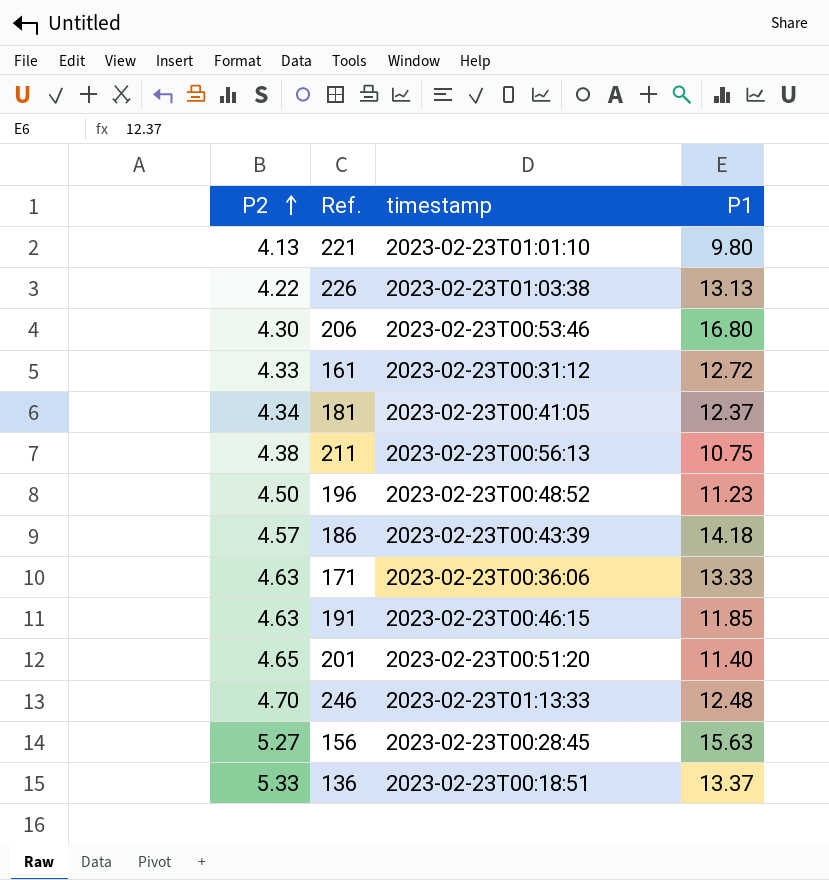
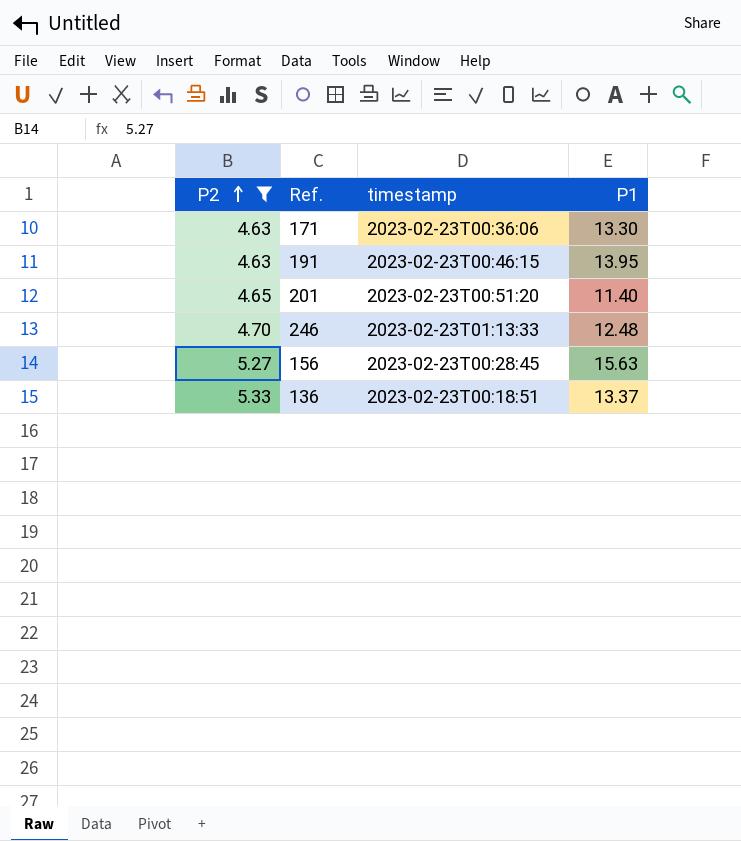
filter: none -> P2 >= 4.63
171 | P1: 13.33 -> 13.30
191 | P1: 11.85 -> 13.95

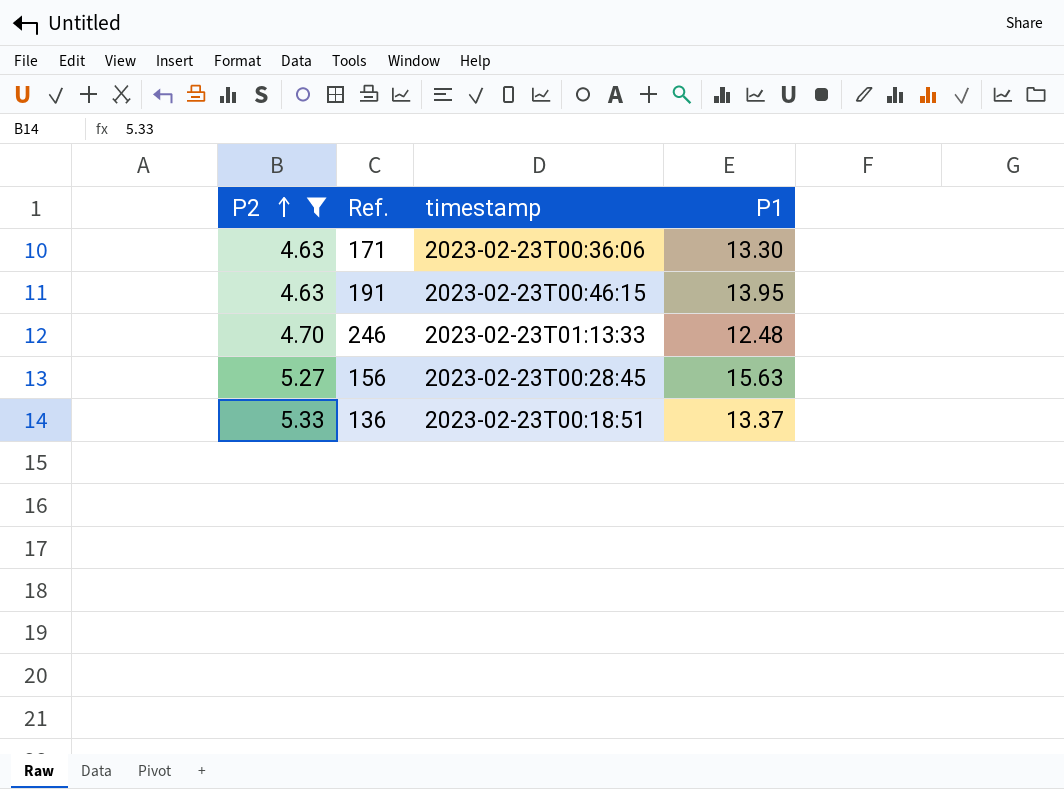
row 201: 4.65 | 2023-02-23T00:51:20 | 11.40 -> none

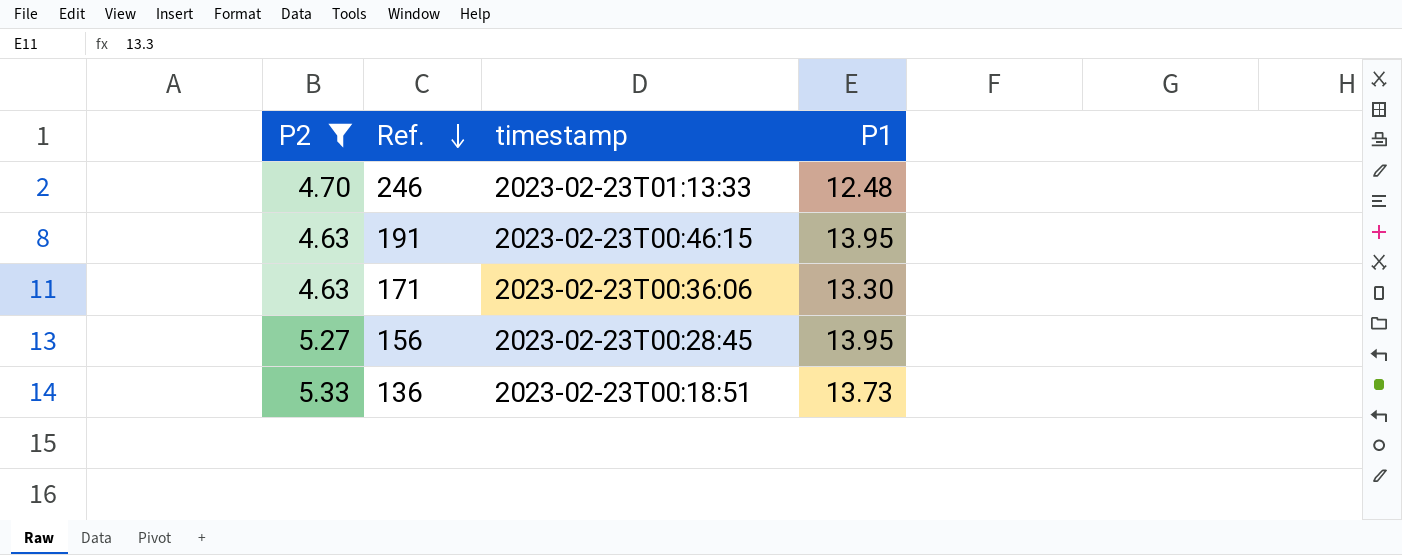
row order: P2 ascending -> Ref. descending
156 | P1: 15.63 -> 13.95
136 | P1: 13.37 -> 13.73

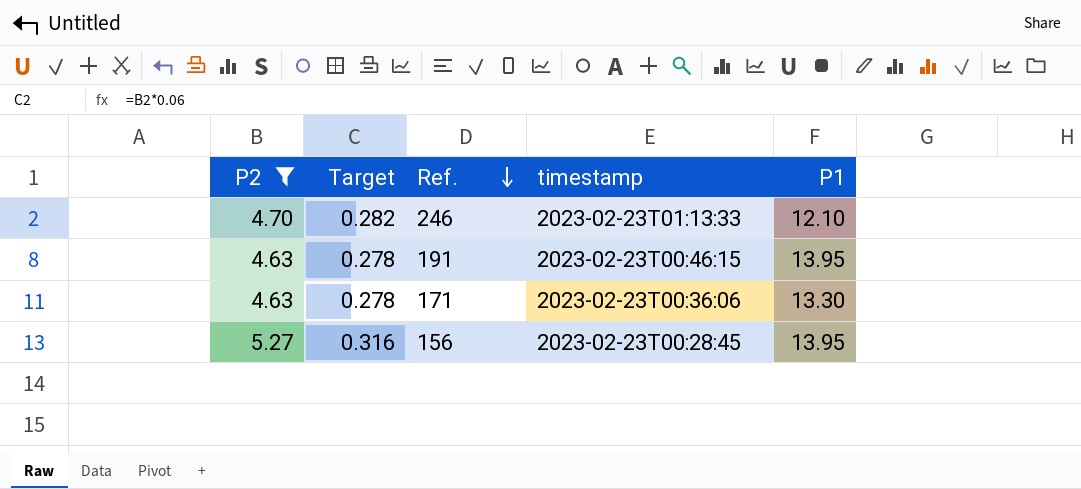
column Target | formula: none -> [P2] * 0.06
row 136: 5.33 | 2023-02-23T00:18:51 | 13.73 -> none
246 | P1: 12.48 -> 12.10

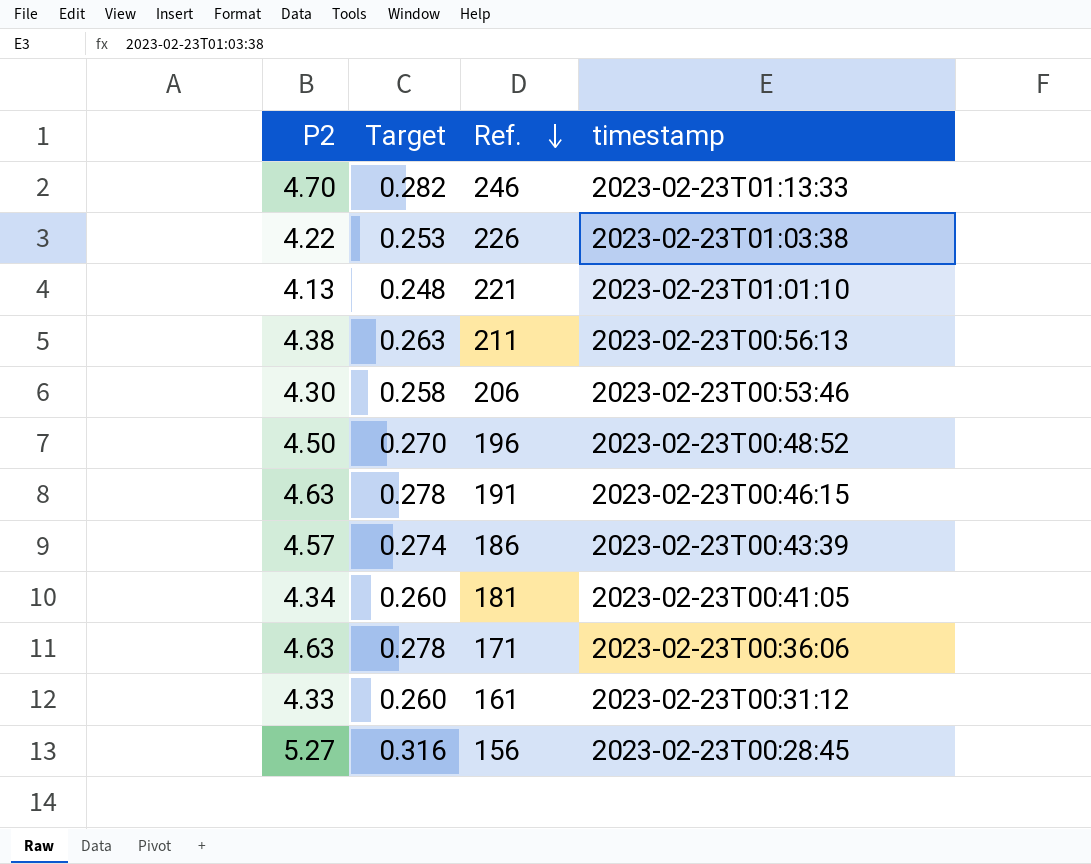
filter: P2 >= 4.63 -> none
column P1 | position: 5 -> none

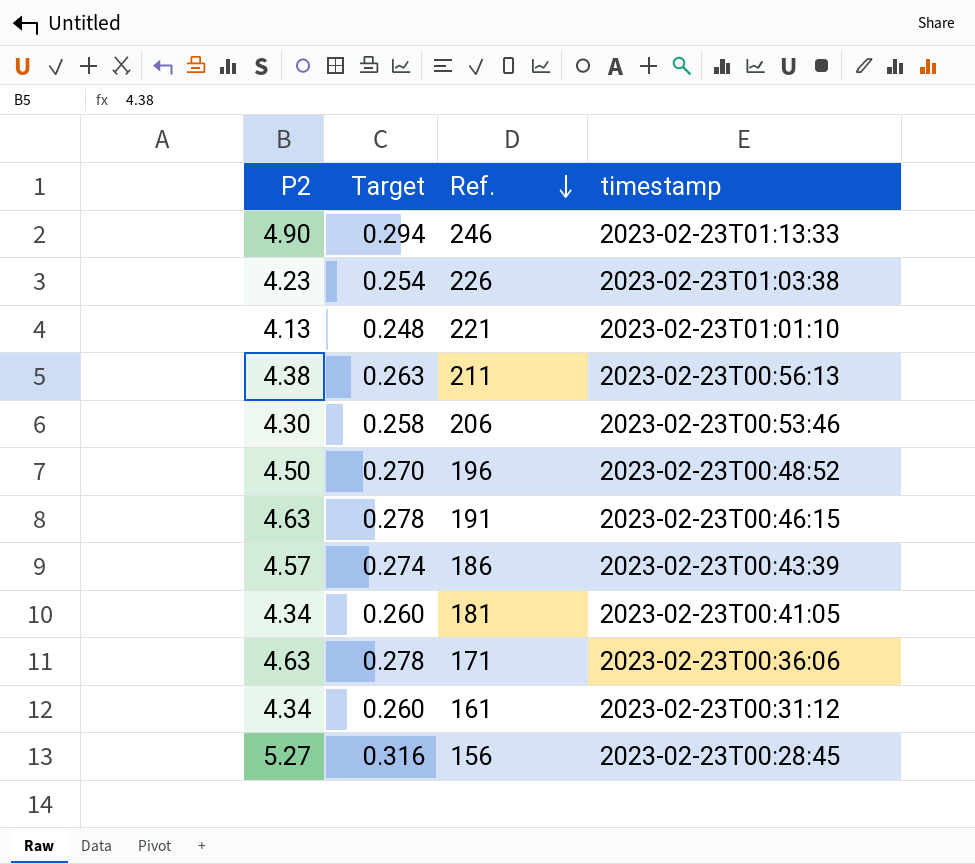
246 | P2: 4.70 -> 4.90
246 | Target: 0.282 -> 0.294
226 | P2: 4.22 -> 4.23
226 | Target: 0.253 -> 0.254
161 | P2: 4.33 -> 4.34

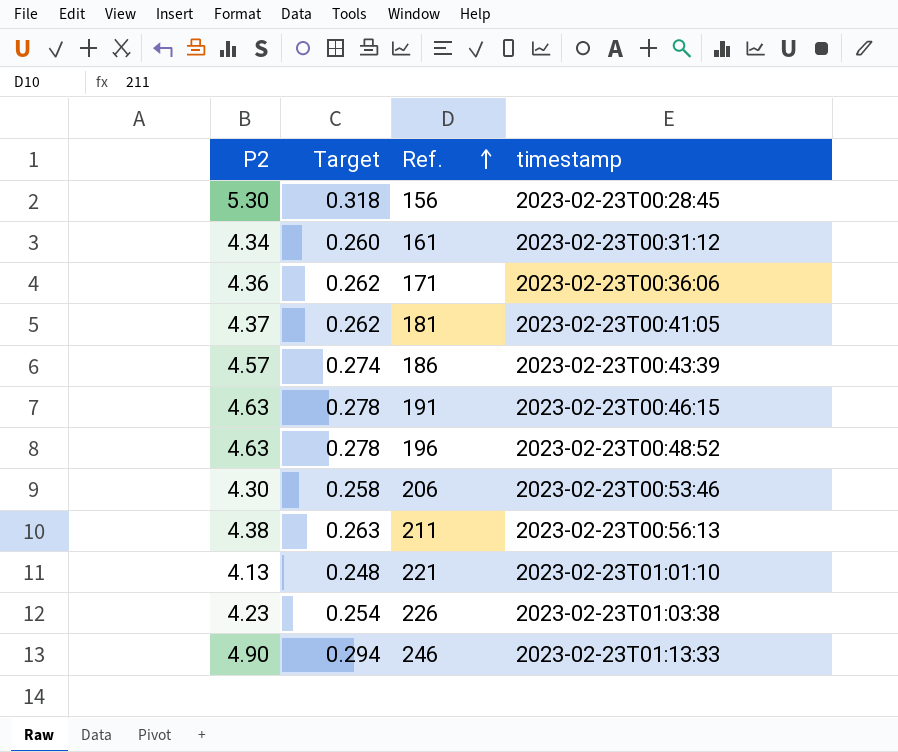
row order: Ref. descending -> Ref. ascending
156 | P2: 5.27 -> 5.30
156 | Target: 0.316 -> 0.318
171 | P2: 4.63 -> 4.36
171 | Target: 0.278 -> 0.262
181 | P2: 4.34 -> 4.37
181 | Target: 0.260 -> 0.262
196 | P2: 4.50 -> 4.63
196 | Target: 0.270 -> 0.278

